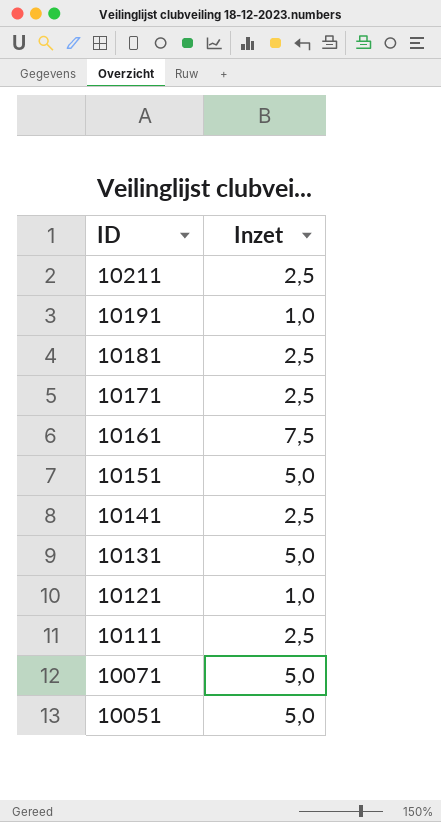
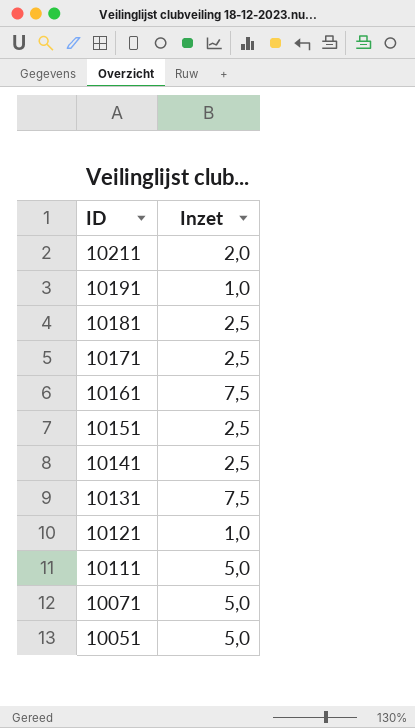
10211 | Inzet: 2,5 -> 2,0
10151 | Inzet: 5,0 -> 2,5
10131 | Inzet: 5,0 -> 7,5
10111 | Inzet: 2,5 -> 5,0

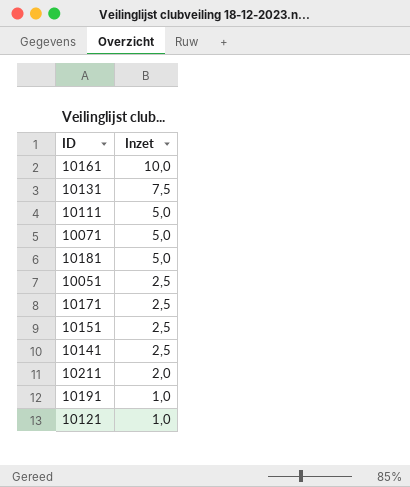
row order: ID descending -> Inzet descending
10161 | Inzet: 7,5 -> 10,0
10181 | Inzet: 2,5 -> 5,0
10051 | Inzet: 5,0 -> 2,5

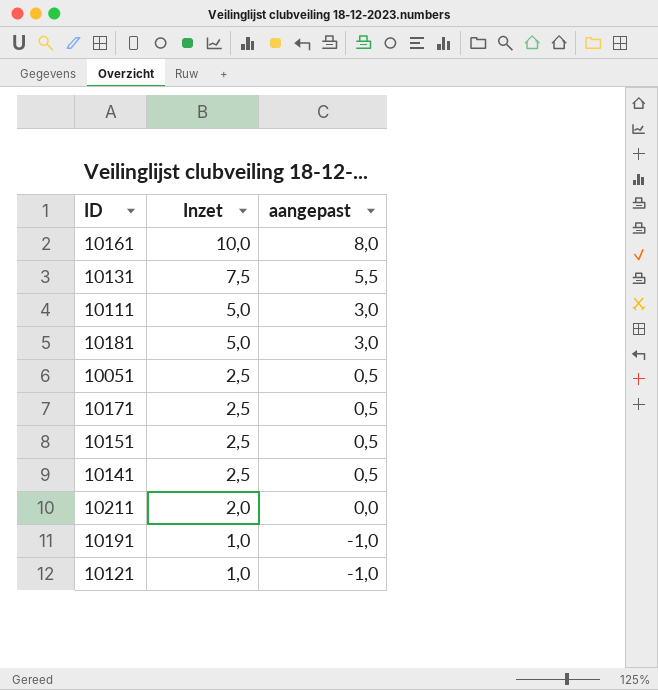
column aangepast | formula: none -> [Inzet] - 2
row 10071: 5,0 -> none

